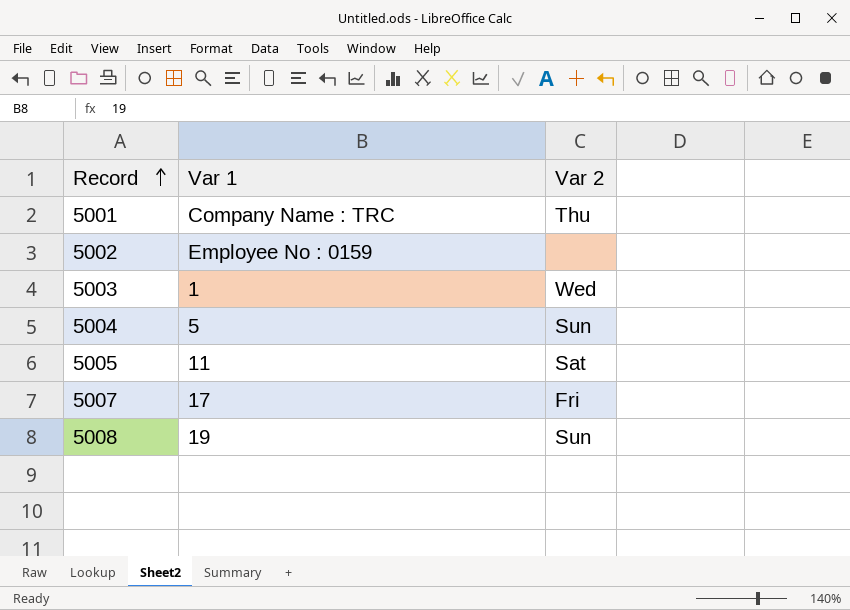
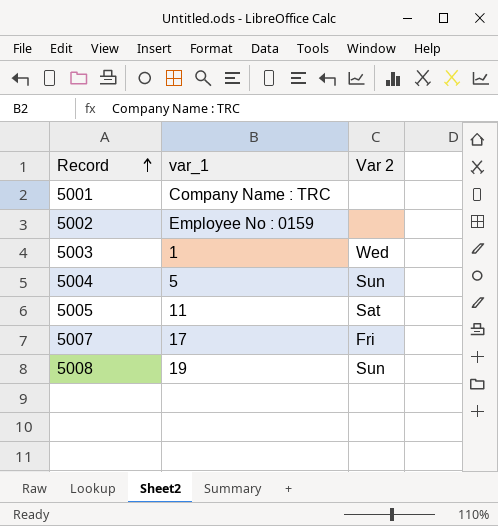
column name: Var 1 -> var_1
5001 | Var 2: Thu -> none

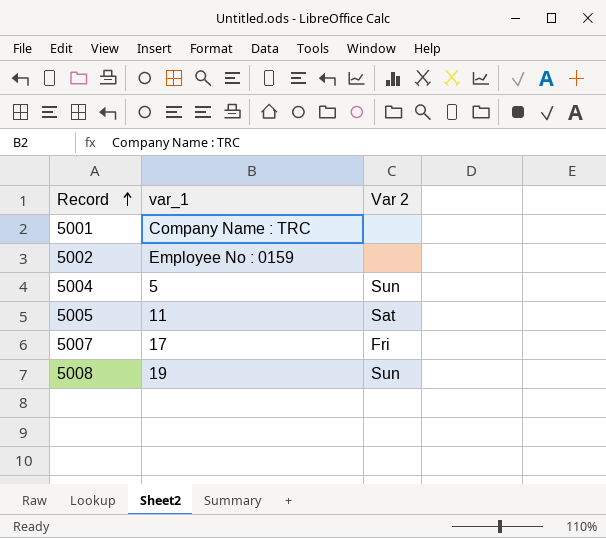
row 5003: 1 | Wed -> none

